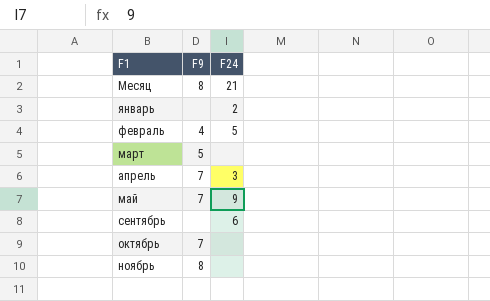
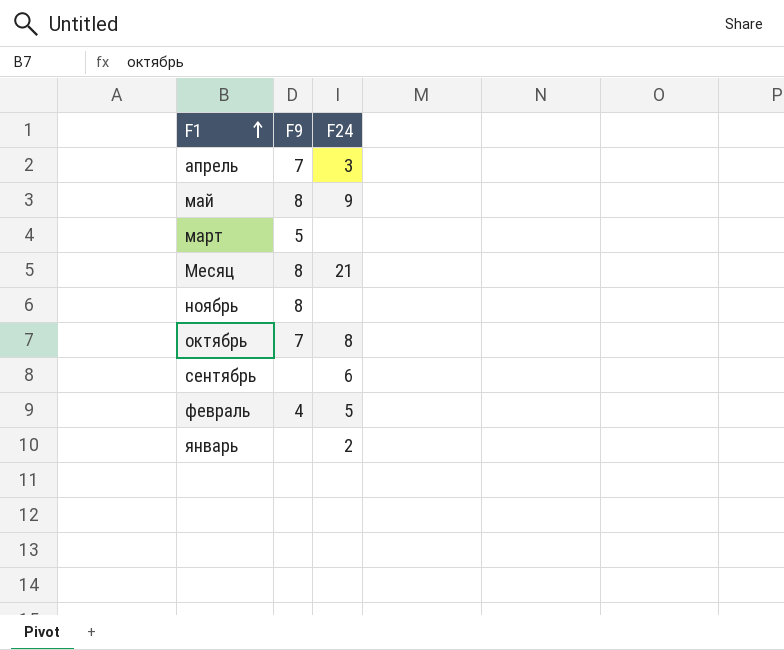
row order: none -> F1 ascending
май | F9: 7 -> 8
октябрь | F24: none -> 8

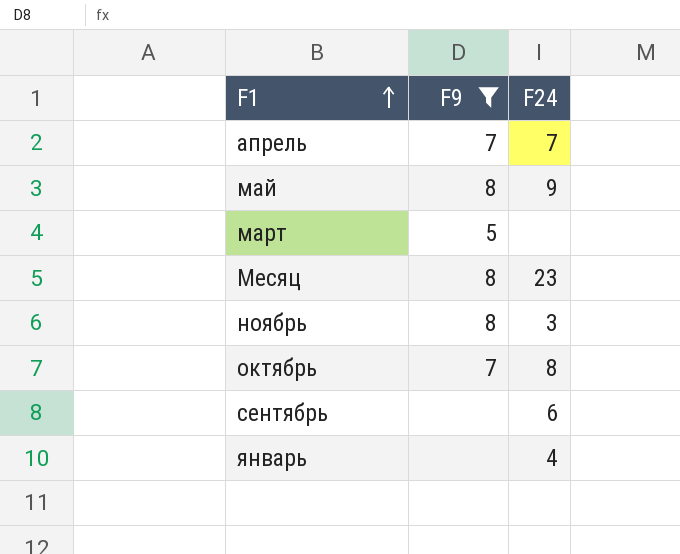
filter: none -> F9 != 4
апрель | F24: 3 -> 7
Месяц | F24: 21 -> 23
ноябрь | F24: none -> 3
январь | F24: 2 -> 4

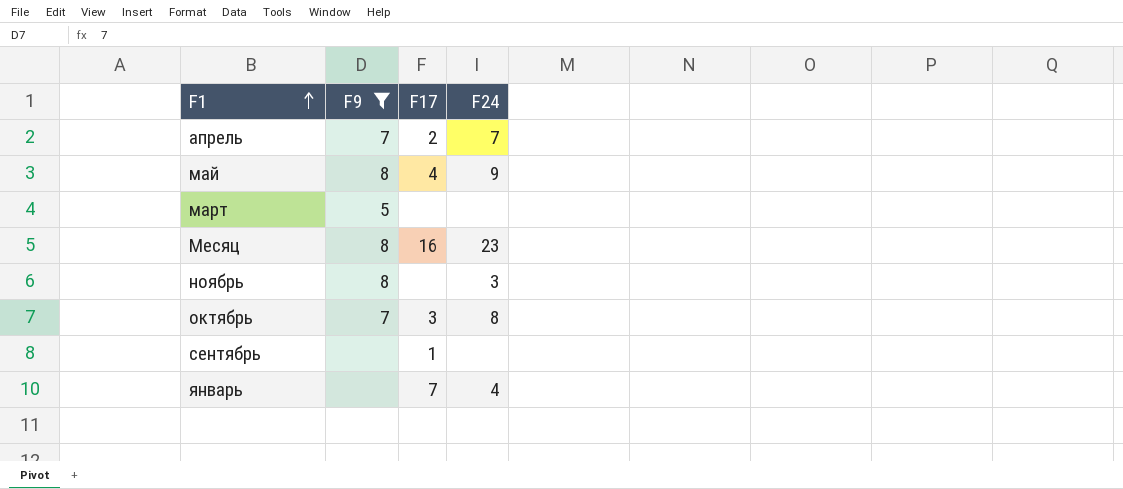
column F17 | position: none -> 3
сентябрь | F24: 6 -> none

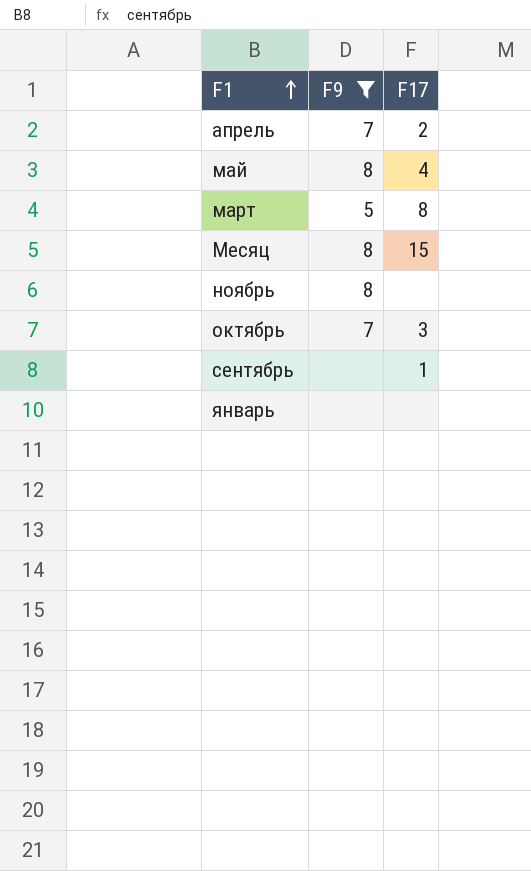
column F24 | position: 4 -> none
март | F17: none -> 8
Месяц | F17: 16 -> 15
январь | F17: 7 -> none

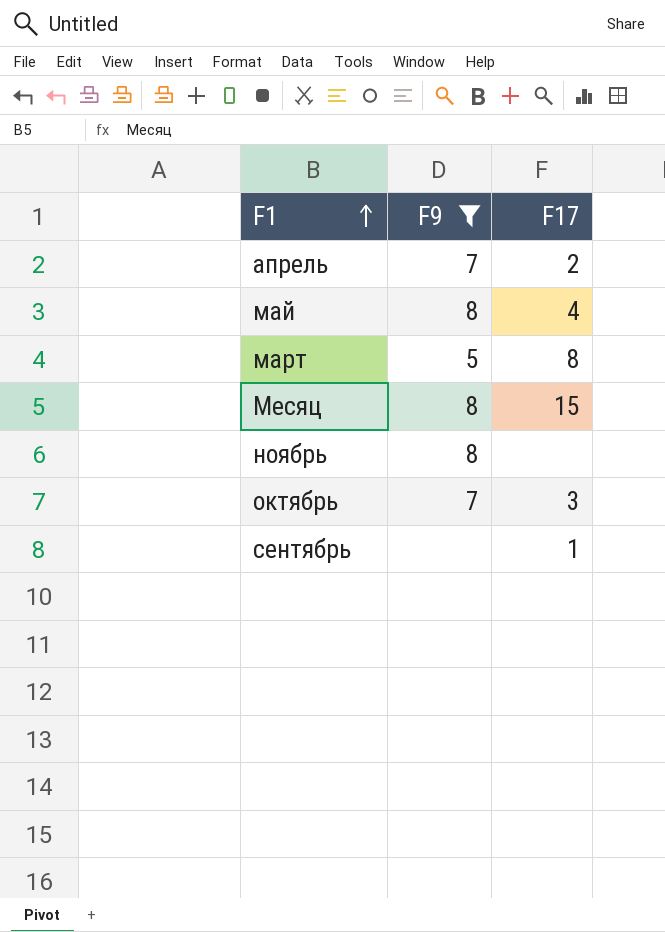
row январь: none | none -> none

